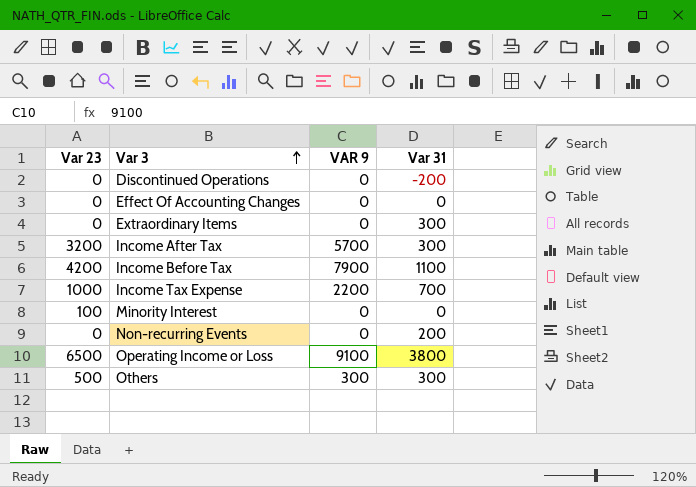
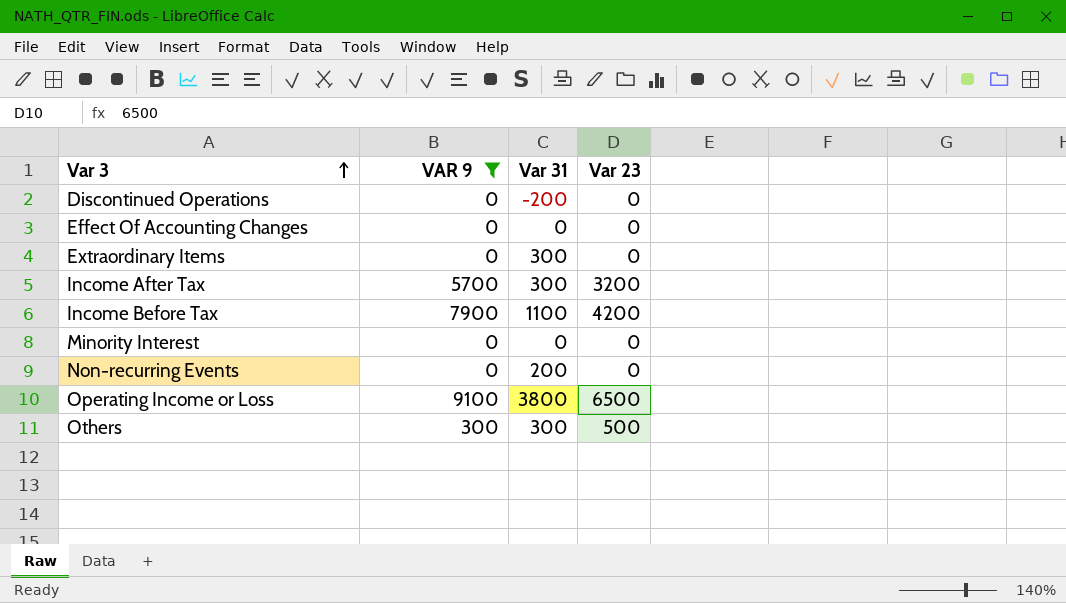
filter: none -> VAR 9 != 2200
column Var 23 | position: 1 -> 4
Minority Interest | Var 23: 100 -> 0

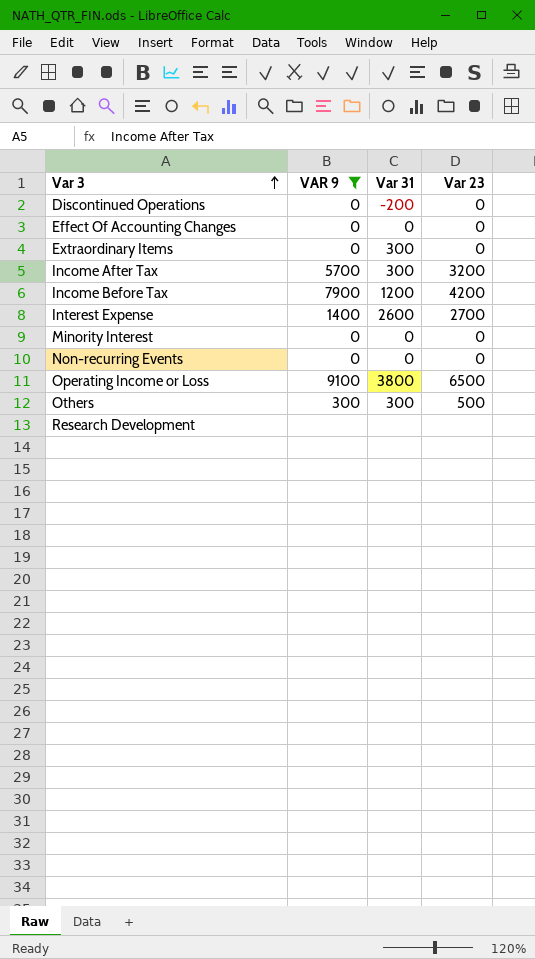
Income Before Tax | Var 31: 1100 -> 1200
row Interest Expense: none -> 1400 | 2600 | 2700
Non-recurring Events | Var 31: 200 -> 0
row Research Development: none -> none | none | none

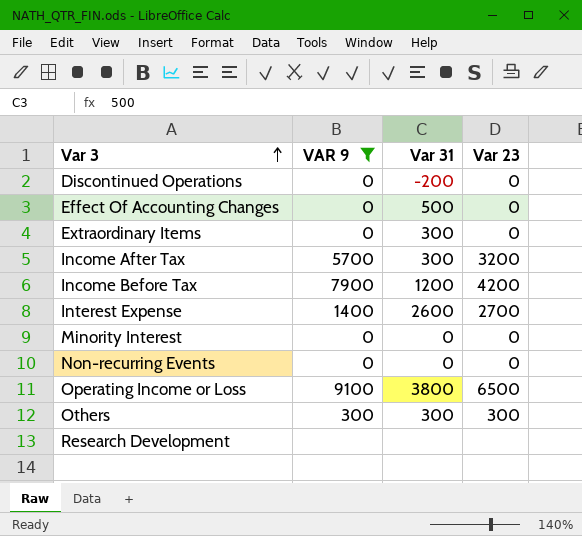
Effect Of Accounting Changes | Var 31: 0 -> 500
Others | Var 23: 500 -> 300

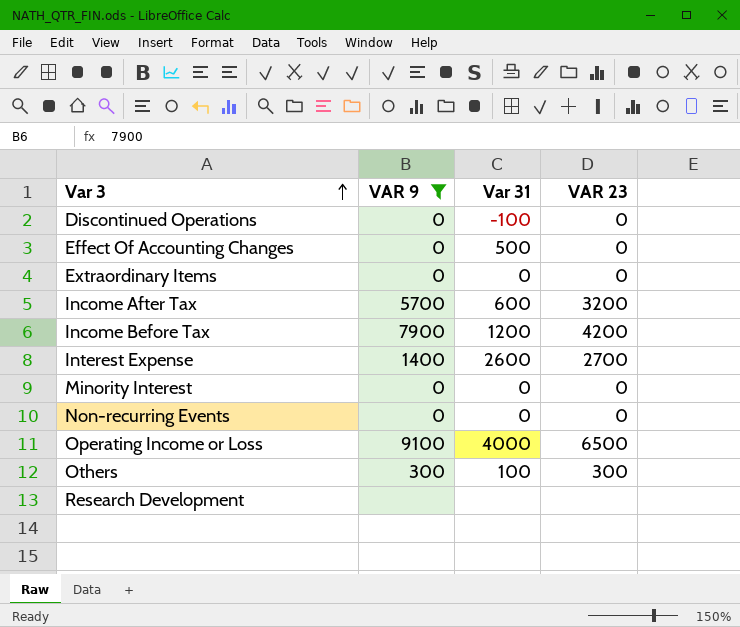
column name: Var 23 -> VAR 23
Discontinued Operations | Var 31: -200 -> -100
Extraordinary Items | Var 31: 300 -> 0
Income After Tax | Var 31: 300 -> 600
Operating Income or Loss | Var 31: 3800 -> 4000
Others | Var 31: 300 -> 100

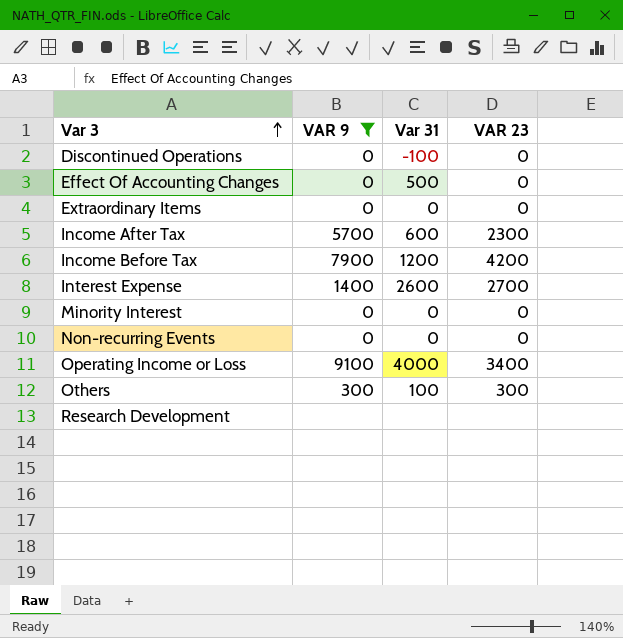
Income After Tax | VAR 23: 3200 -> 2300
Operating Income or Loss | VAR 23: 6500 -> 3400

